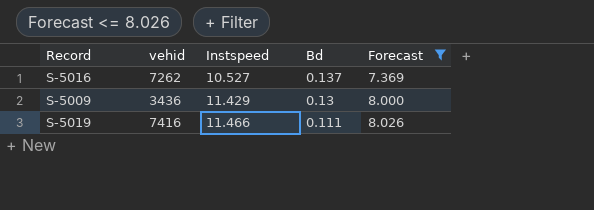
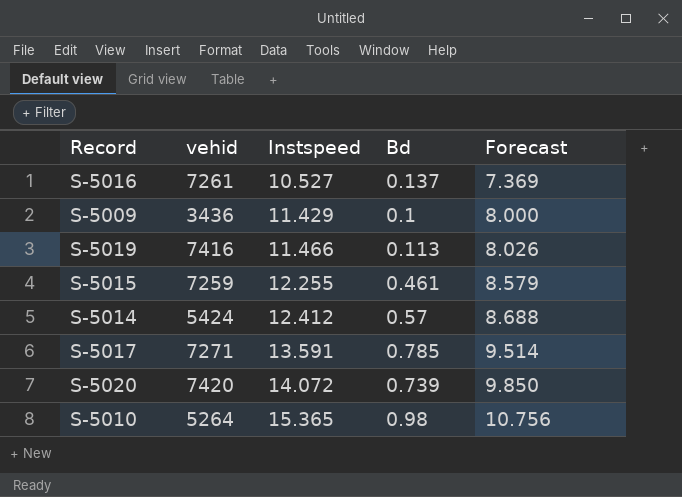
filter: Forecast <= 8.026 -> none
S-5016 | vehid: 7262 -> 7261
S-5009 | Bd: 0.13 -> 0.1
S-5019 | Bd: 0.111 -> 0.113

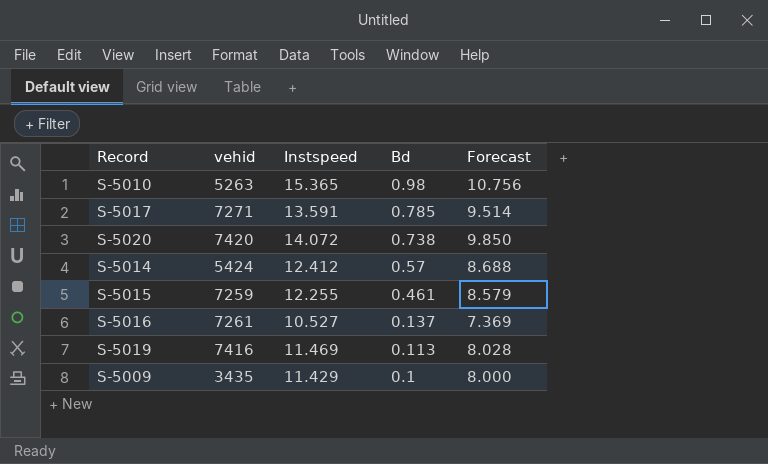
row order: Instspeed ascending -> Bd descending
S-5010 | vehid: 5264 -> 5263
S-5020 | Bd: 0.739 -> 0.738
S-5019 | Instspeed: 11.466 -> 11.469
S-5019 | Forecast: 8.026 -> 8.028
S-5009 | vehid: 3436 -> 3435

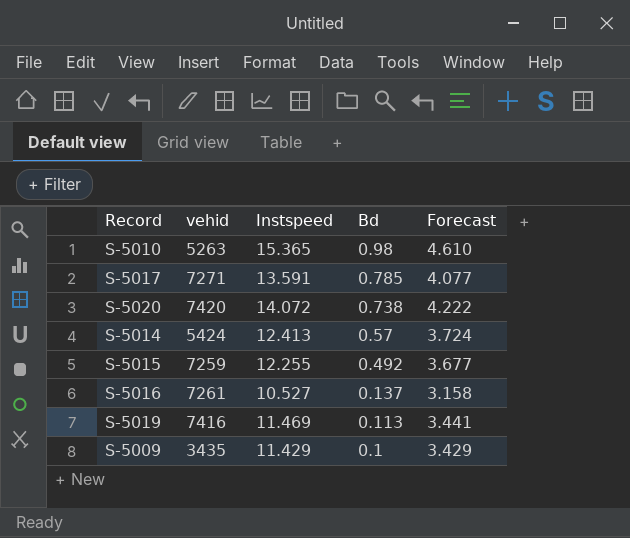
column Forecast | formula: [Instspeed] * 0.7 -> [Instspeed] * 0.3
S-5014 | Instspeed: 12.412 -> 12.413
S-5015 | Bd: 0.461 -> 0.492

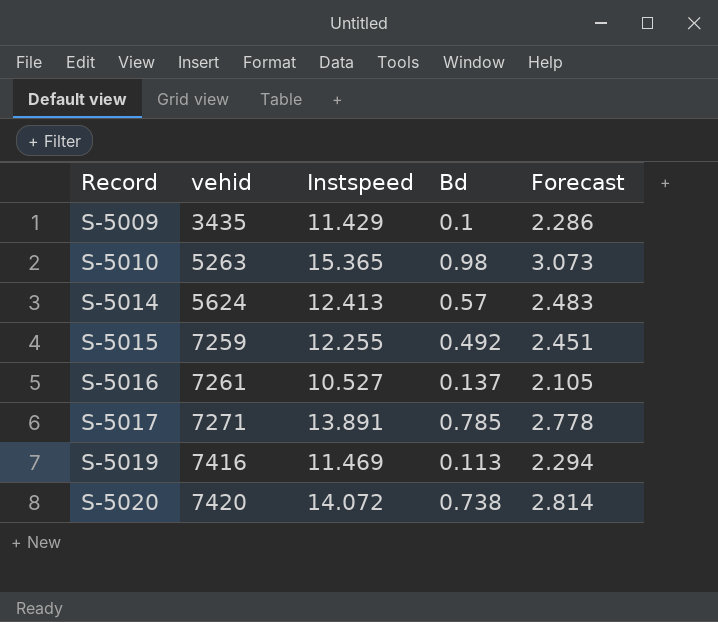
row order: Bd descending -> Record ascending
column Forecast | formula: [Instspeed] * 0.3 -> [Instspeed] * 0.2
S-5014 | vehid: 5424 -> 5624
S-5017 | Instspeed: 13.591 -> 13.891

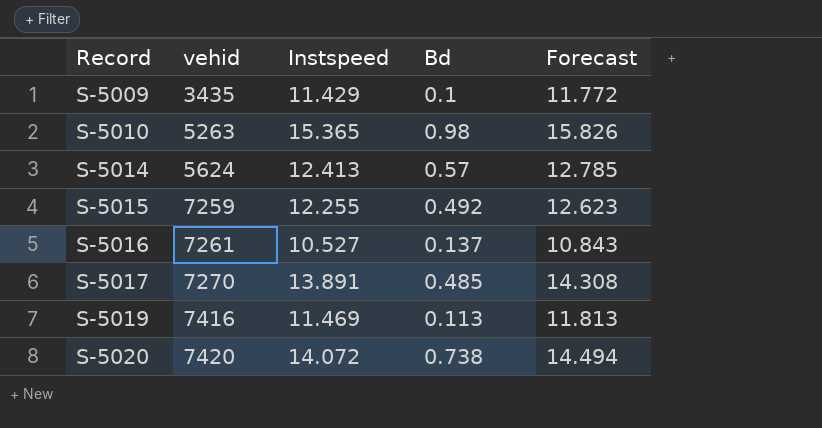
column Forecast | formula: [Instspeed] * 0.2 -> [Instspeed] * 1.03
S-5017 | vehid: 7271 -> 7270
S-5017 | Bd: 0.785 -> 0.485

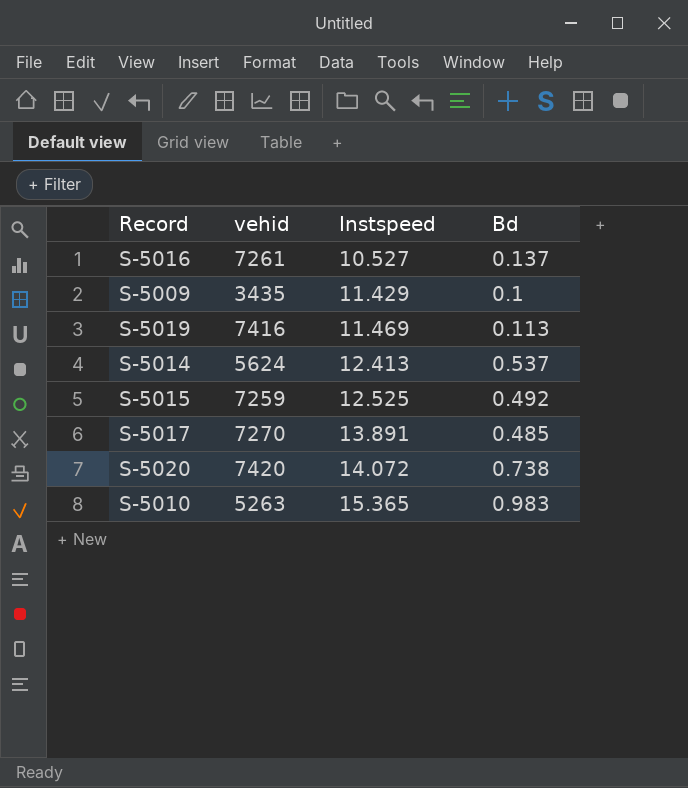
row order: Record ascending -> Instspeed ascending
column Forecast | formula: [Instspeed] * 1.03 -> none
S-5014 | Bd: 0.57 -> 0.537
S-5015 | Instspeed: 12.255 -> 12.525
S-5010 | Bd: 0.98 -> 0.983

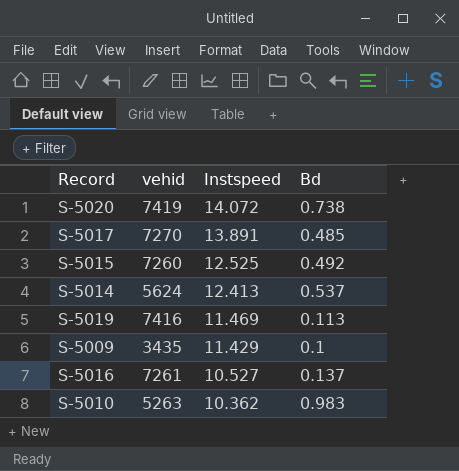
row order: Instspeed ascending -> Instspeed descending
S-5020 | vehid: 7420 -> 7419
S-5015 | vehid: 7259 -> 7260
S-5010 | Instspeed: 15.365 -> 10.362

